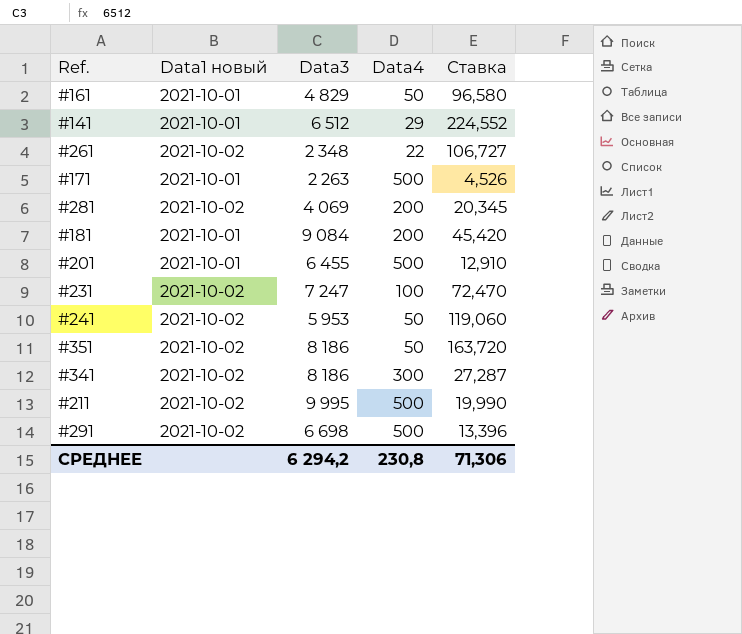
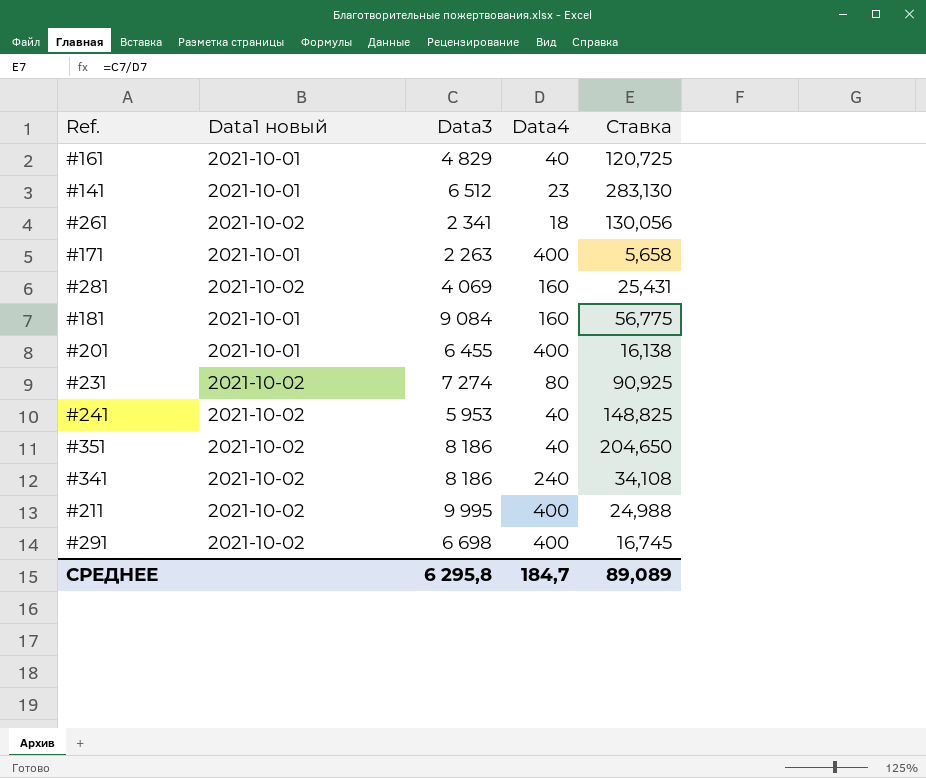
#161 | Data4: 50 -> 40
#161 | Ставка: 96,580 -> 120,725
#141 | Data4: 29 -> 23
#141 | Ставка: 224,552 -> 283,130
#261 | Data3: 2 348 -> 2 341
#261 | Data4: 22 -> 18
#261 | Ставка: 106,727 -> 130,056
#171 | Data4: 500 -> 400
#171 | Ставка: 4,526 -> 5,658
#281 | Data4: 200 -> 160
#281 | Ставка: 20,345 -> 25,431
#181 | Data4: 200 -> 160
#181 | Ставка: 45,420 -> 56,775
#201 | Data4: 500 -> 400
#201 | Ставка: 12,910 -> 16,138
#231 | Data3: 7 247 -> 7 274
#231 | Data4: 100 -> 80
#231 | Ставка: 72,470 -> 90,925
#241 | Data4: 50 -> 40
#241 | Ставка: 119,060 -> 148,825
#351 | Data4: 50 -> 40
#351 | Ставка: 163,720 -> 204,650
#341 | Data4: 300 -> 240
#341 | Ставка: 27,287 -> 34,108
#211 | Data4: 500 -> 400
#211 | Ставка: 19,990 -> 24,988
#291 | Data4: 500 -> 400
#291 | Ставка: 13,396 -> 16,745
СРЕДНЕЕ | Data3: 6 294,2 -> 6 295,8
СРЕДНЕЕ | Data4: 230,8 -> 184,7
СРЕДНЕЕ | Ставка: 71,306 -> 89,089

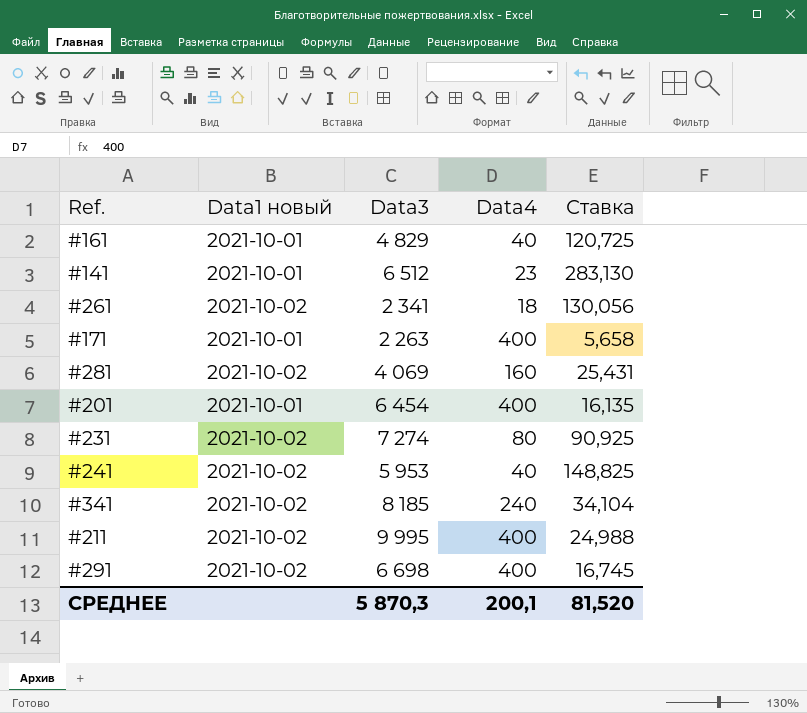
row #181: 2021-10-01 | 9 084 | 160 | 56,775 -> none
row #351: 2021-10-02 | 8 186 | 40 | 204,650 -> none
#201 | Data3: 6 455 -> 6 454
#201 | Ставка: 16,138 -> 16,135
#341 | Data3: 8 186 -> 8 185
#341 | Ставка: 34,108 -> 34,104
СРЕДНЕЕ | Data3: 6 295,8 -> 5 870,3
СРЕДНЕЕ | Data4: 184,7 -> 200,1
СРЕДНЕЕ | Ставка: 89,089 -> 81,520

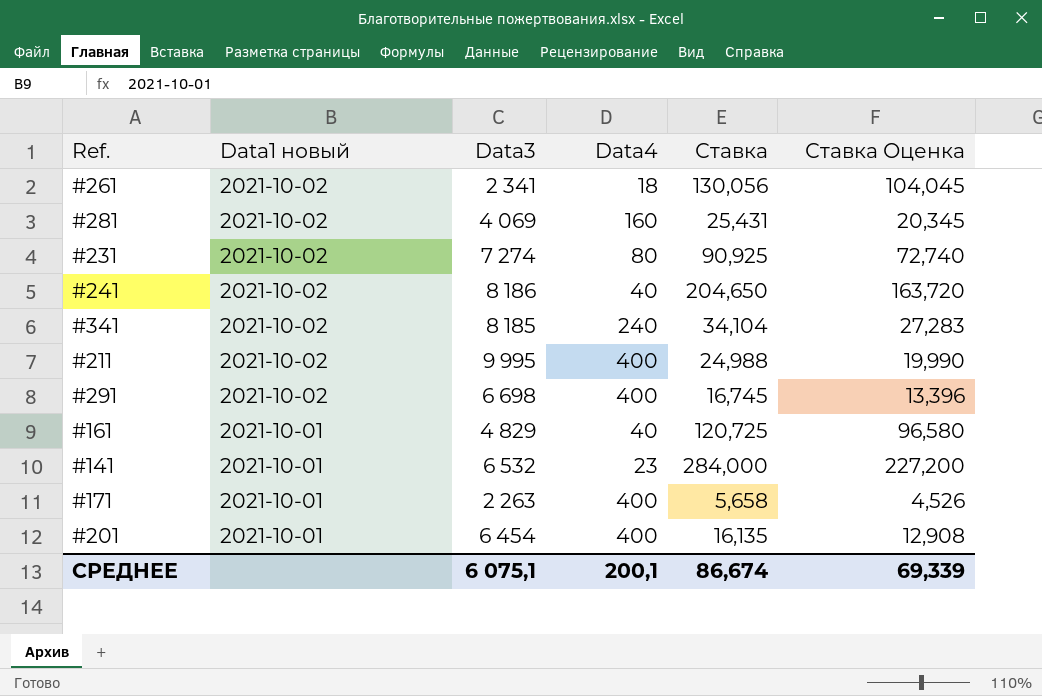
row order: none -> Data1 новый descending
column Ставка Оценка | formula: none -> [Ставка] * 0,8
#241 | Data3: 5 953 -> 8 186
#241 | Ставка: 148,825 -> 204,650
#141 | Data3: 6 512 -> 6 532
#141 | Ставка: 283,130 -> 284,000
СРЕДНЕЕ | Data3: 5 870,3 -> 6 075,1
СРЕДНЕЕ | Ставка: 81,520 -> 86,674

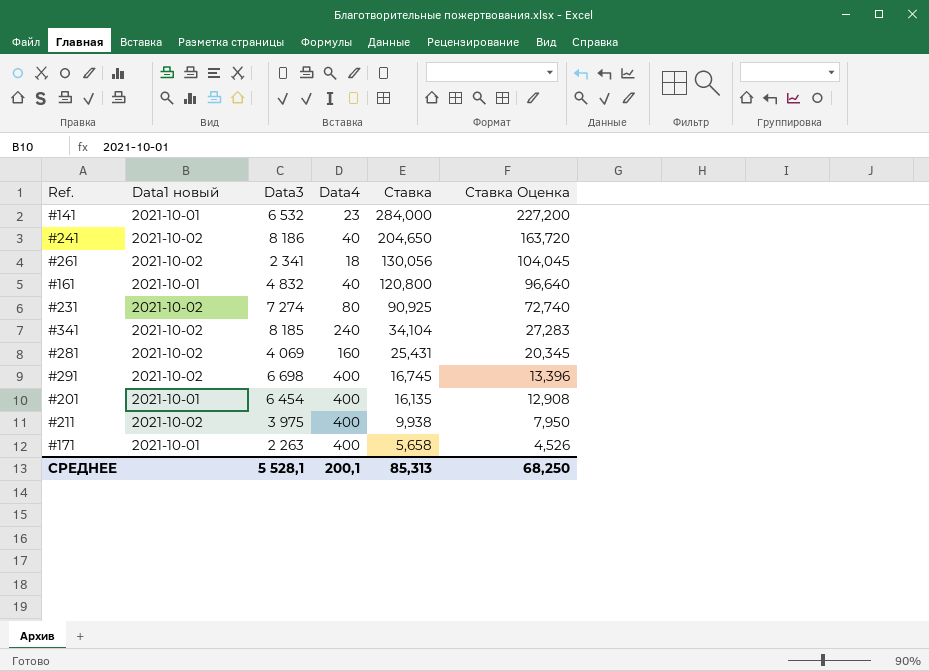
row order: Data1 новый descending -> Ставка descending
#161 | Data3: 4 829 -> 4 832
#161 | Ставка: 120,725 -> 120,800
#161 | Ставка Оценка: 96,580 -> 96,640
#211 | Data3: 9 995 -> 3 975
#211 | Ставка: 24,988 -> 9,938
#211 | Ставка Оценка: 19,990 -> 7,950
СРЕДНЕЕ | Data3: 6 075,1 -> 5 528,1
СРЕДНЕЕ | Ставка: 86,674 -> 85,313
СРЕДНЕЕ | Ставка Оценка: 69,339 -> 68,250

